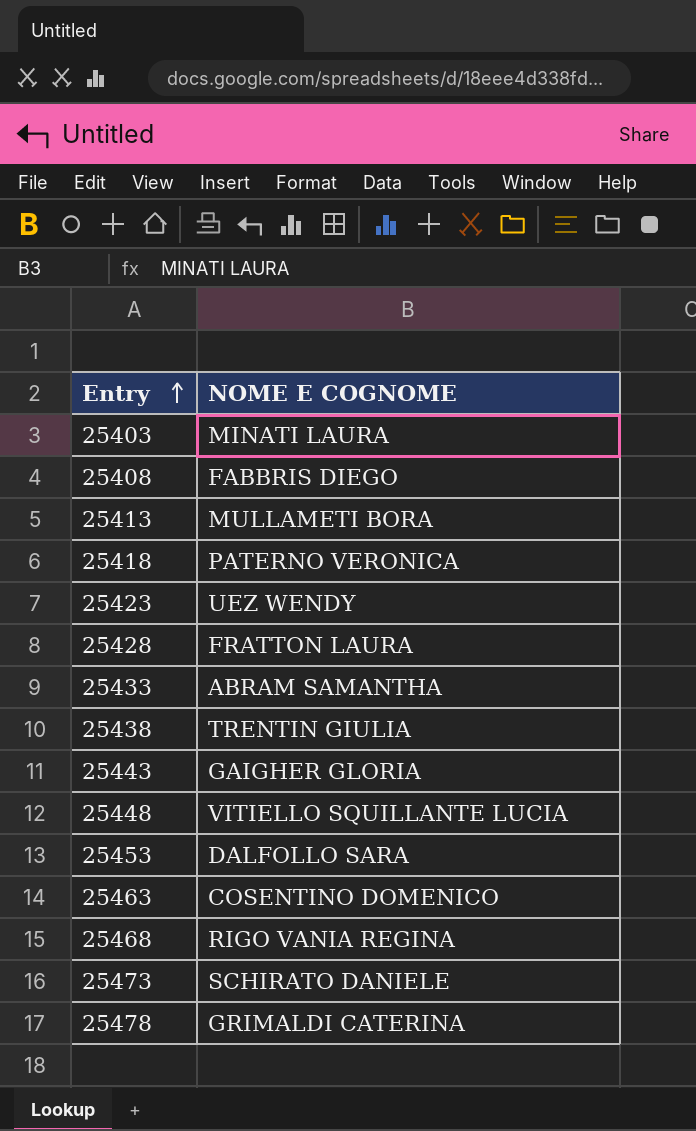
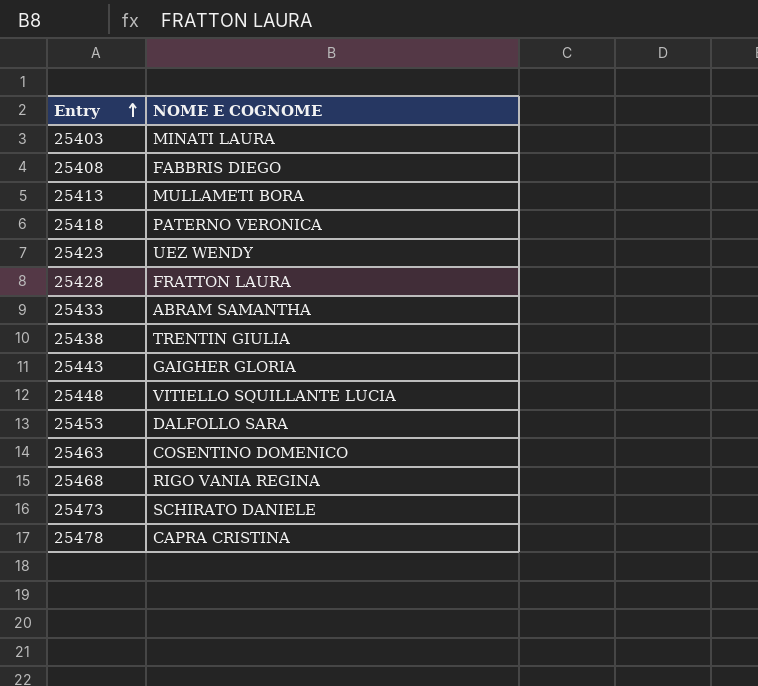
25478 | NOME E COGNOME: GRIMALDI CATERINA -> CAPRA CRISTINA

